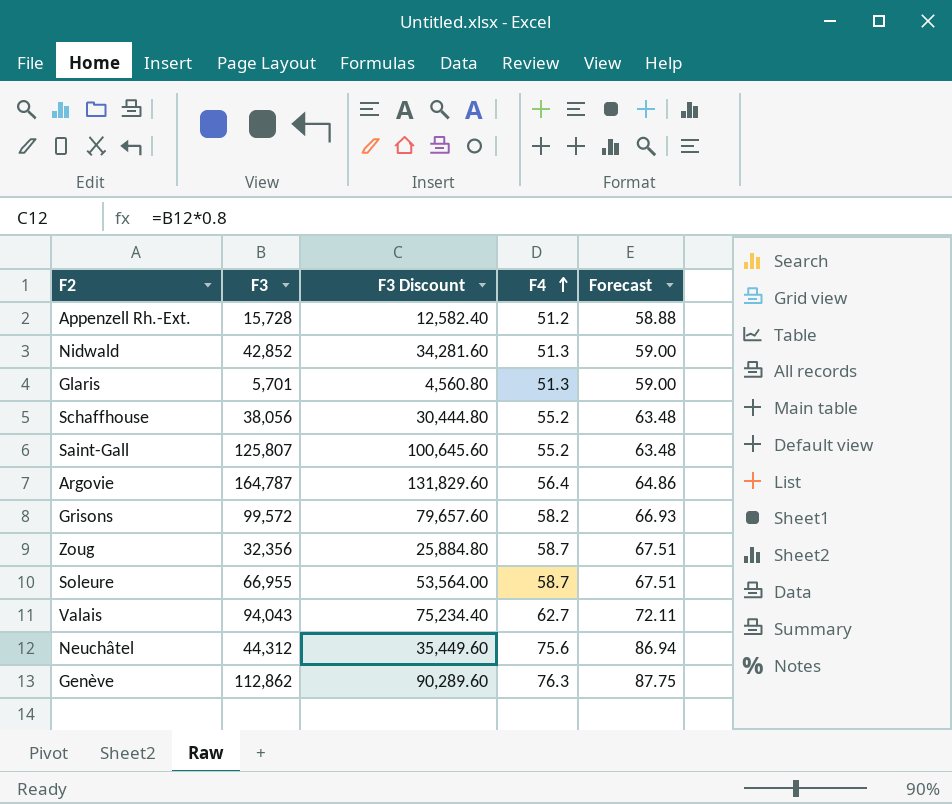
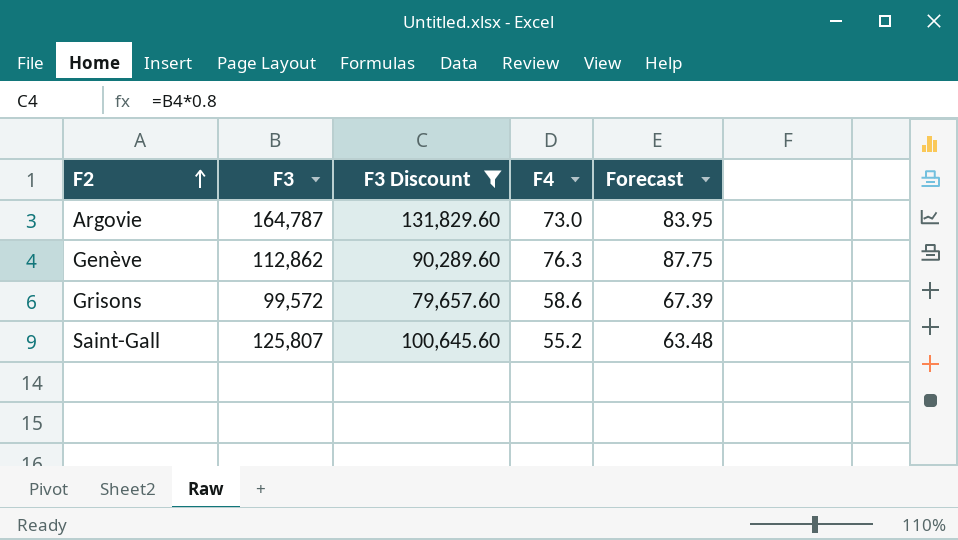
filter: none -> F3 Discount >= 79,657.60
row order: F4 ascending -> F2 ascending
Argovie | F4: 56.4 -> 73.0
Argovie | Forecast: 64.86 -> 83.95
Grisons | F4: 58.2 -> 58.6
Grisons | Forecast: 66.93 -> 67.39

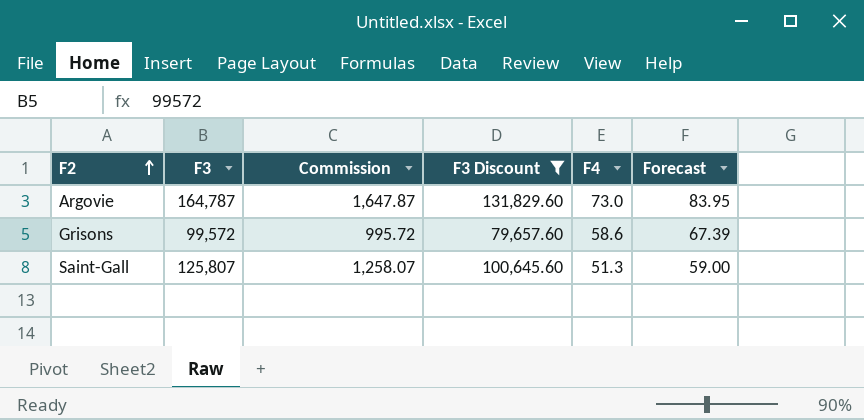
column Commission | formula: none -> [F3] * 0.01
row Genève: 112,862 | 90,289.60 | 76.3 | 87.75 -> none
Saint-Gall | F4: 55.2 -> 51.3
Saint-Gall | Forecast: 63.48 -> 59.00

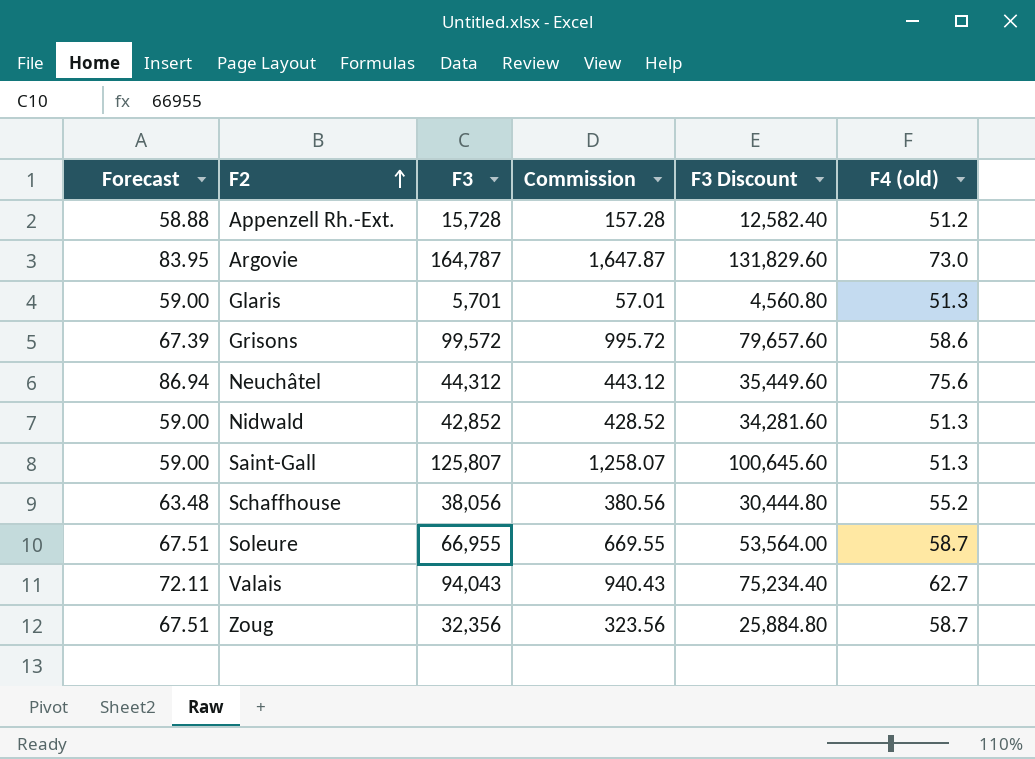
filter: F3 Discount >= 79,657.60 -> none
column Forecast | position: 6 -> 1
column name: F4 -> F4 (old)

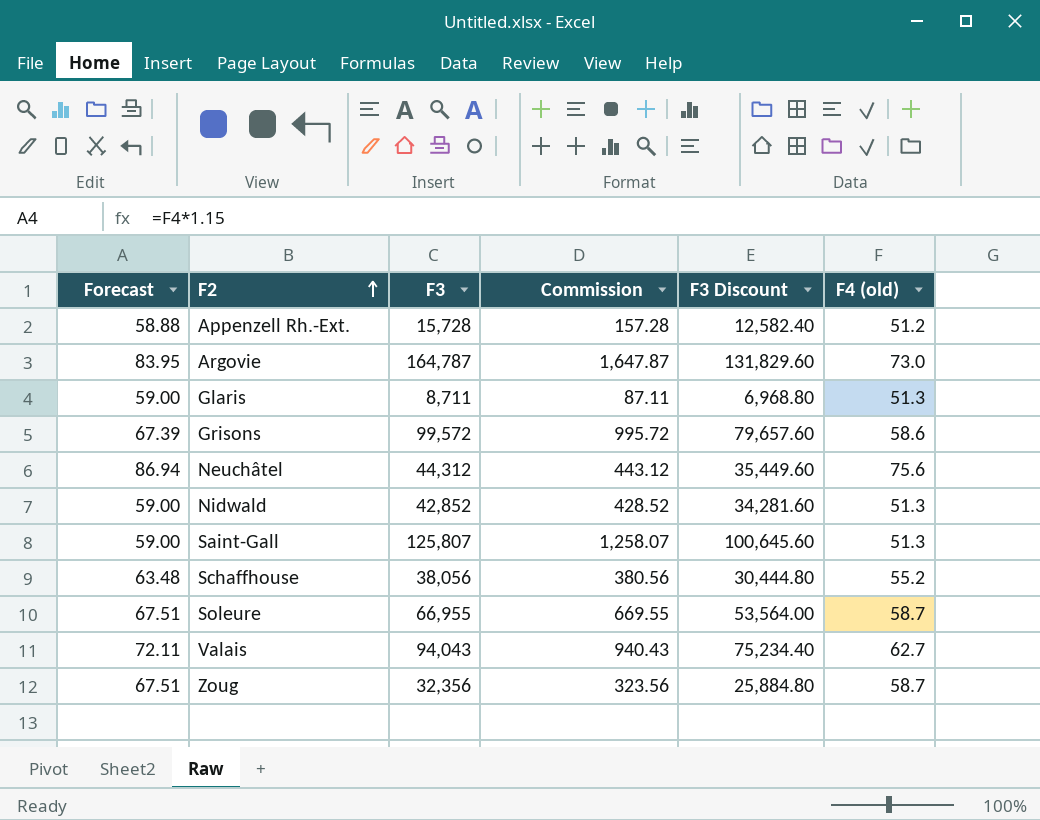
Glaris | F3: 5,701 -> 8,711
Glaris | Commission: 57.01 -> 87.11
Glaris | F3 Discount: 4,560.80 -> 6,968.80

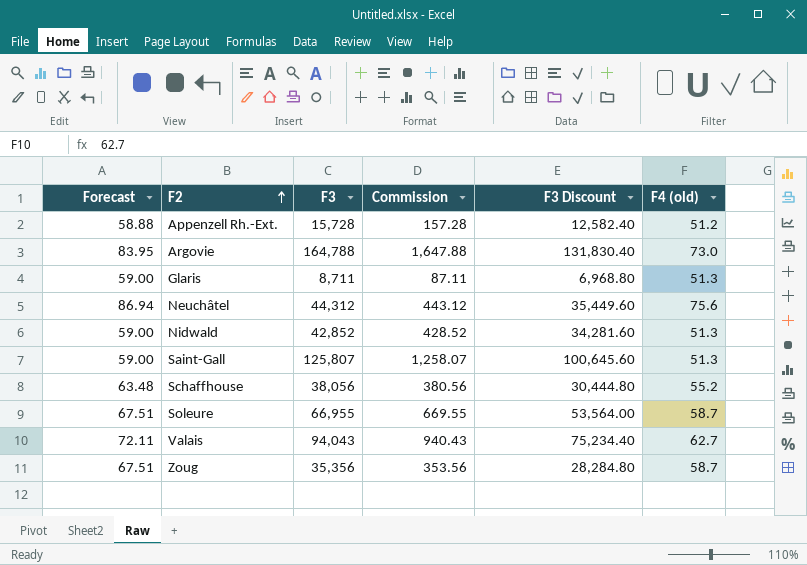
row Grisons: 67.39 | 99,572 | 995.72 | 79,657.60 | 58.6 -> none
Argovie | F3: 164,787 -> 164,788
Argovie | Commission: 1,647.87 -> 1,647.88
Argovie | F3 Discount: 131,829.60 -> 131,830.40
Zoug | F3: 32,356 -> 35,356
Zoug | Commission: 323.56 -> 353.56
Zoug | F3 Discount: 25,884.80 -> 28,284.80

